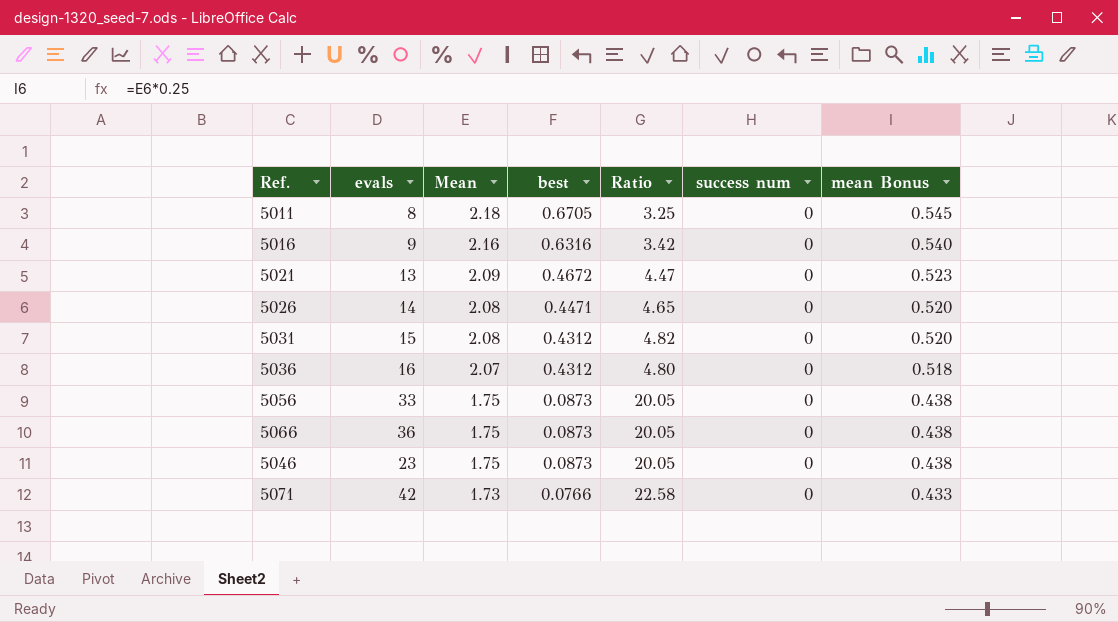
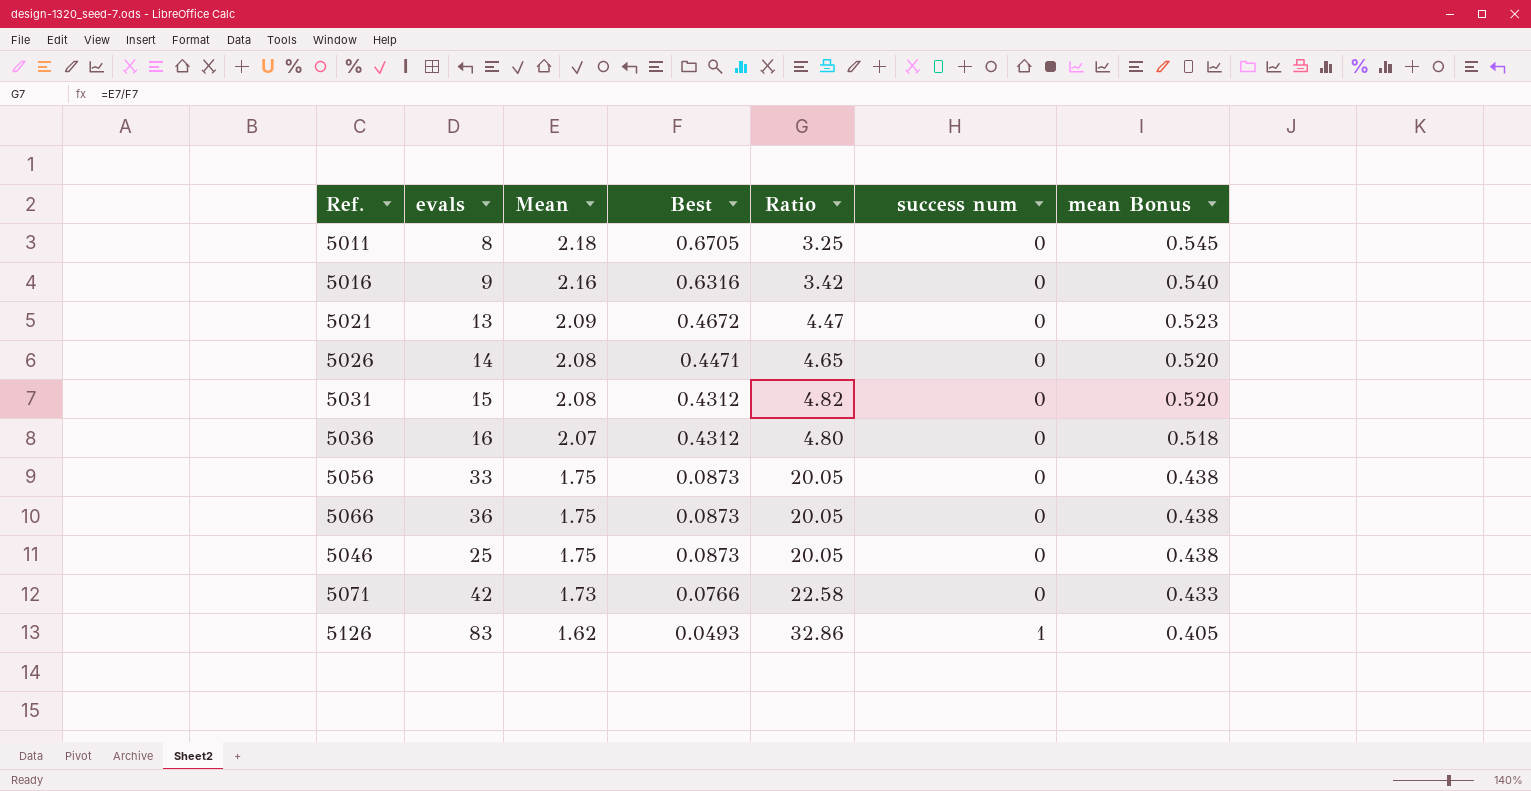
column name: best -> Best
5046 | evals: 23 -> 25
row 5126: none -> 83 | 1.62 | 0.0493 | 32.86 | 1 | 0.405

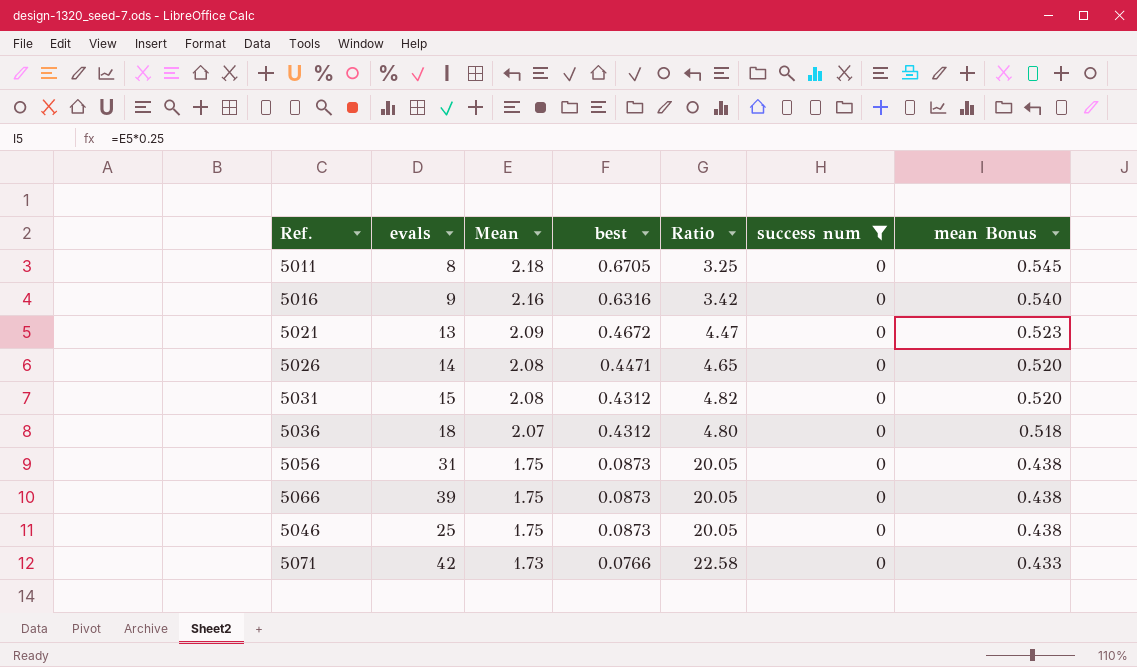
filter: none -> success num = 0
column name: Best -> best
5036 | evals: 16 -> 18
5056 | evals: 33 -> 31
5066 | evals: 36 -> 39

